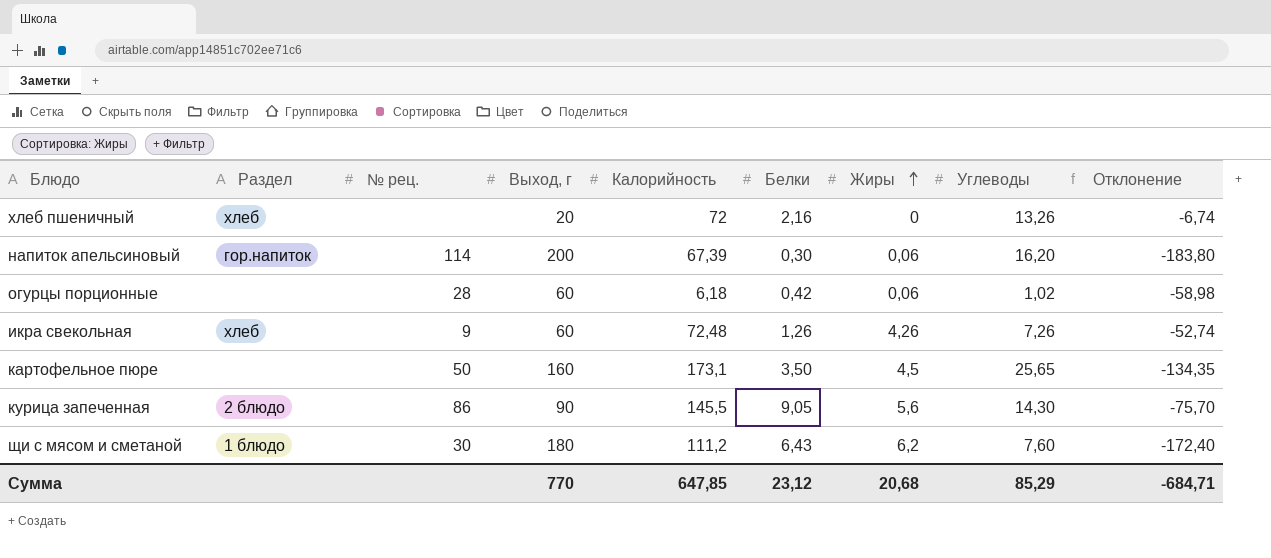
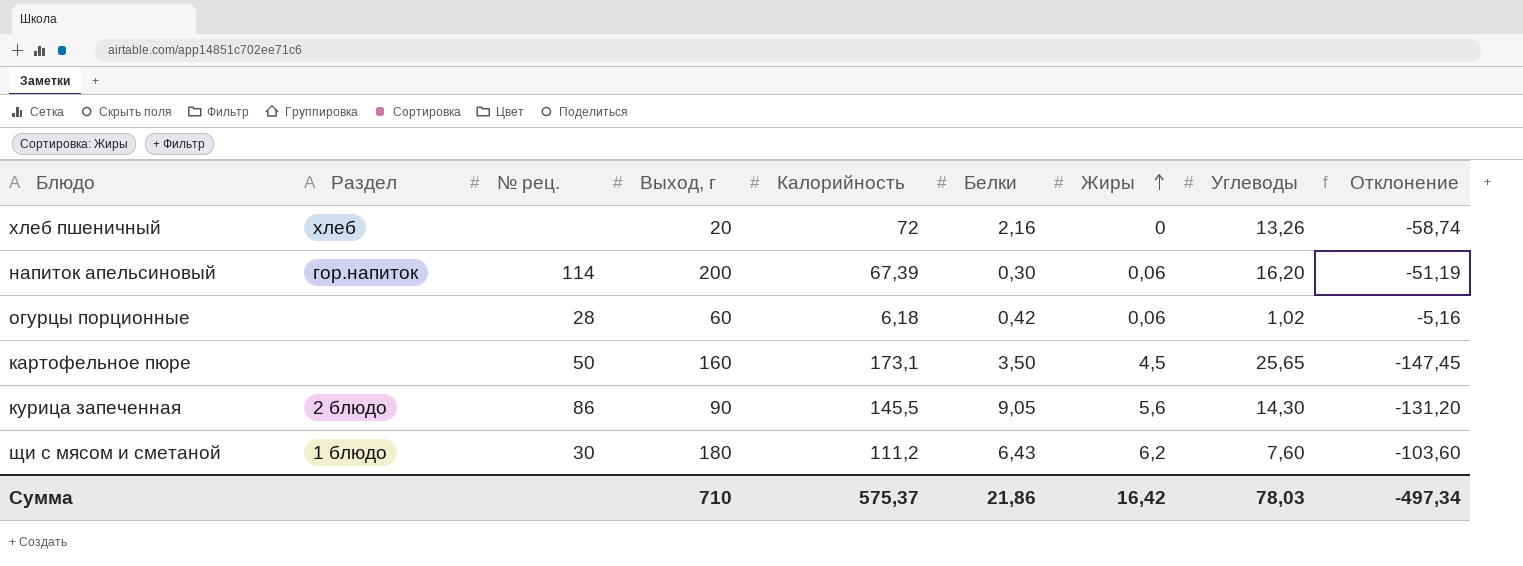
column Отклонение | formula: [Углеводы] - [Выход, г] -> [Углеводы] - [Калорийность]
row икра свекольная: хлеб | 9 | 60 | 72,48 | 1,26 | 4,26 | 7,26 | -52,74 -> none
Сумма | Выход, г: 770 -> 710
Сумма | Калорийность: 647,85 -> 575,37
Сумма | Белки: 23,12 -> 21,86
Сумма | Жиры: 20,68 -> 16,42
Сумма | Углеводы: 85,29 -> 78,03
Сумма | Отклонение: -684,71 -> -497,34

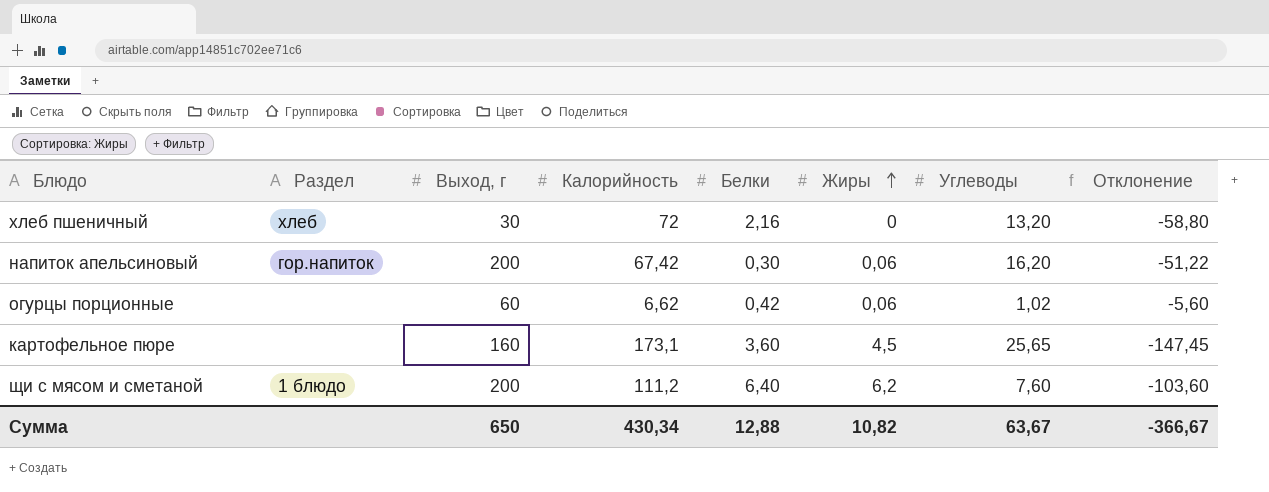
column № рец. | position: 3 -> none
row курица запеченная: 2 блюдо | 86 | 90 | 145,5 | 9,05 | 5,6 | 14,30 | -131,20 -> none
хлеб пшеничный | Выход, г: 20 -> 30
хлеб пшеничный | Углеводы: 13,26 -> 13,20
хлеб пшеничный | Отклонение: -58,74 -> -58,80
напиток апельсиновый | Калорийность: 67,39 -> 67,42
напиток апельсиновый | Отклонение: -51,19 -> -51,22
огурцы порционные | Калорийность: 6,18 -> 6,62
огурцы порционные | Отклонение: -5,16 -> -5,60
картофельное пюре | Белки: 3,50 -> 3,60
щи с мясом и сметаной | Выход, г: 180 -> 200
щи с мясом и сметаной | Белки: 6,43 -> 6,40
Сумма | Выход, г: 710 -> 650
Сумма | Калорийность: 575,37 -> 430,34
Сумма | Белки: 21,86 -> 12,88
Сумма | Жиры: 16,42 -> 10,82
Сумма | Углеводы: 78,03 -> 63,67
Сумма | Отклонение: -497,34 -> -366,67

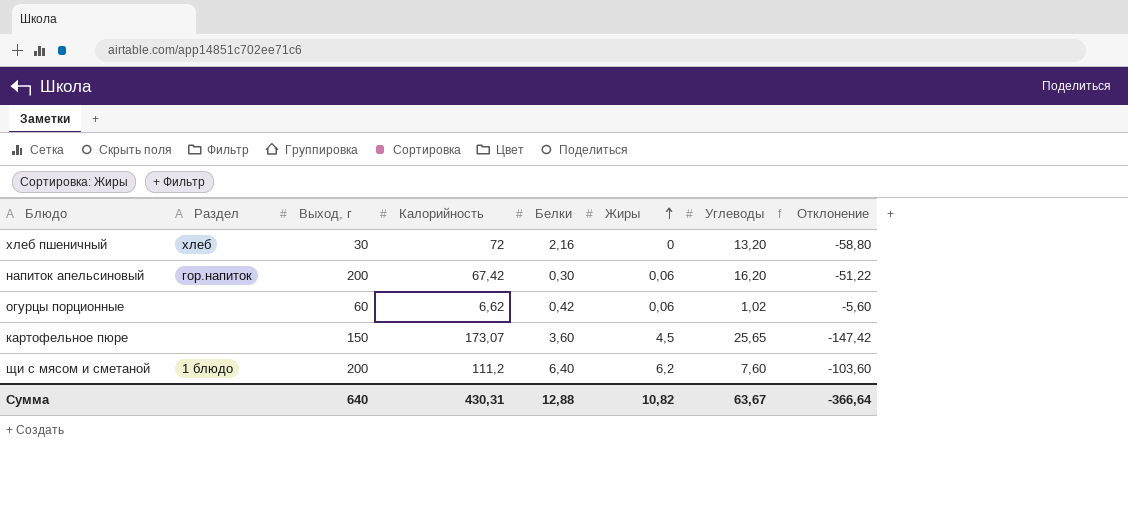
картофельное пюре | Выход, г: 160 -> 150
картофельное пюре | Калорийность: 173,1 -> 173,07
картофельное пюре | Отклонение: -147,45 -> -147,42
Сумма | Выход, г: 650 -> 640
Сумма | Калорийность: 430,34 -> 430,31
Сумма | Отклонение: -366,67 -> -366,64

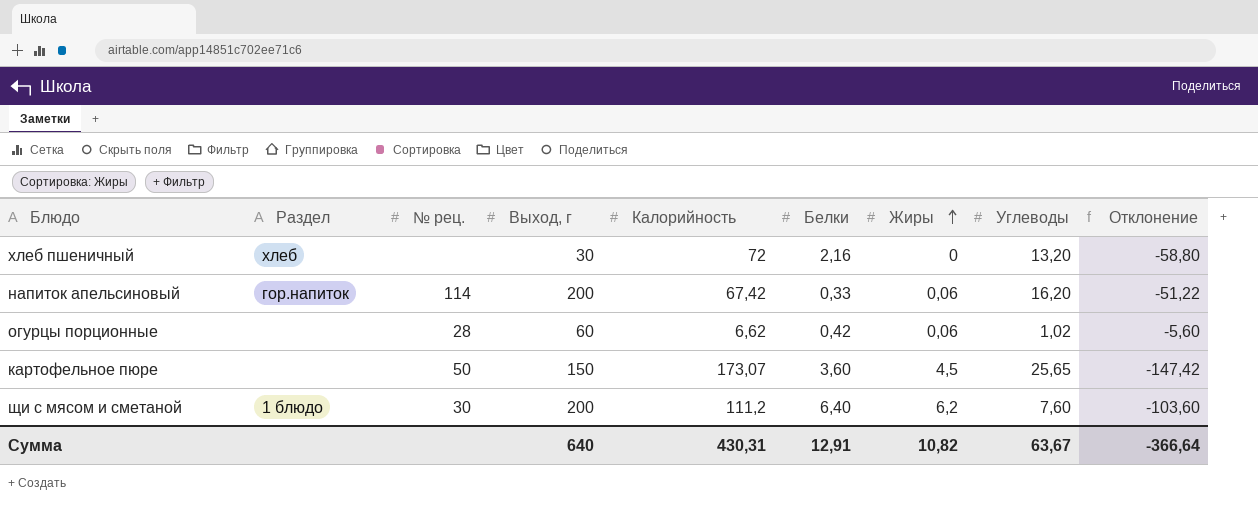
column № рец. | position: none -> 3
напиток апельсиновый | Белки: 0,30 -> 0,33
Сумма | Белки: 12,88 -> 12,91

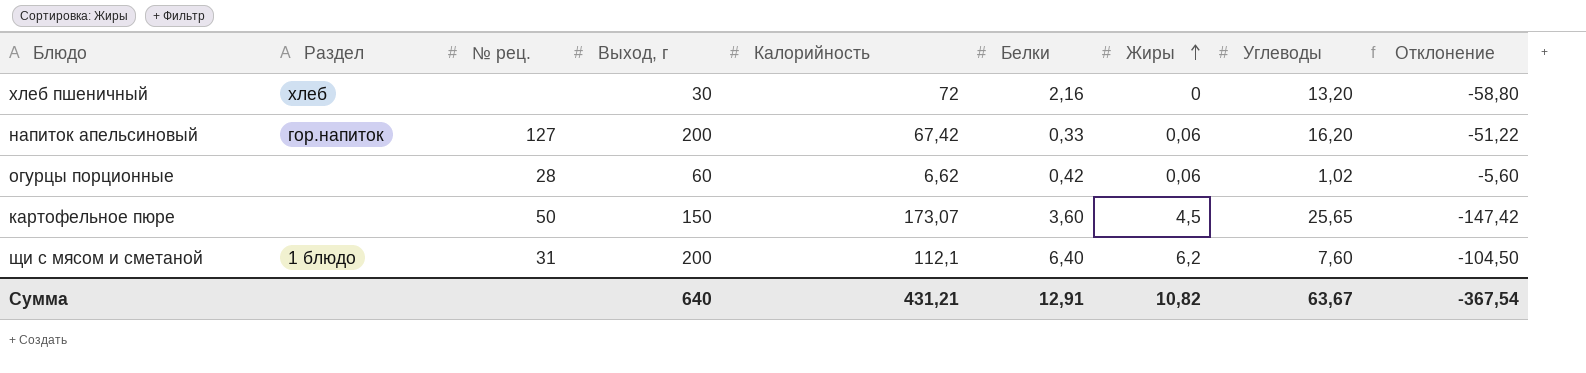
напиток апельсиновый | № рец.: 114 -> 127
щи с мясом и сметаной | № рец.: 30 -> 31
щи с мясом и сметаной | Калорийность: 111,2 -> 112,1
щи с мясом и сметаной | Отклонение: -103,60 -> -104,50
Сумма | Калорийность: 430,31 -> 431,21
Сумма | Отклонение: -366,64 -> -367,54

